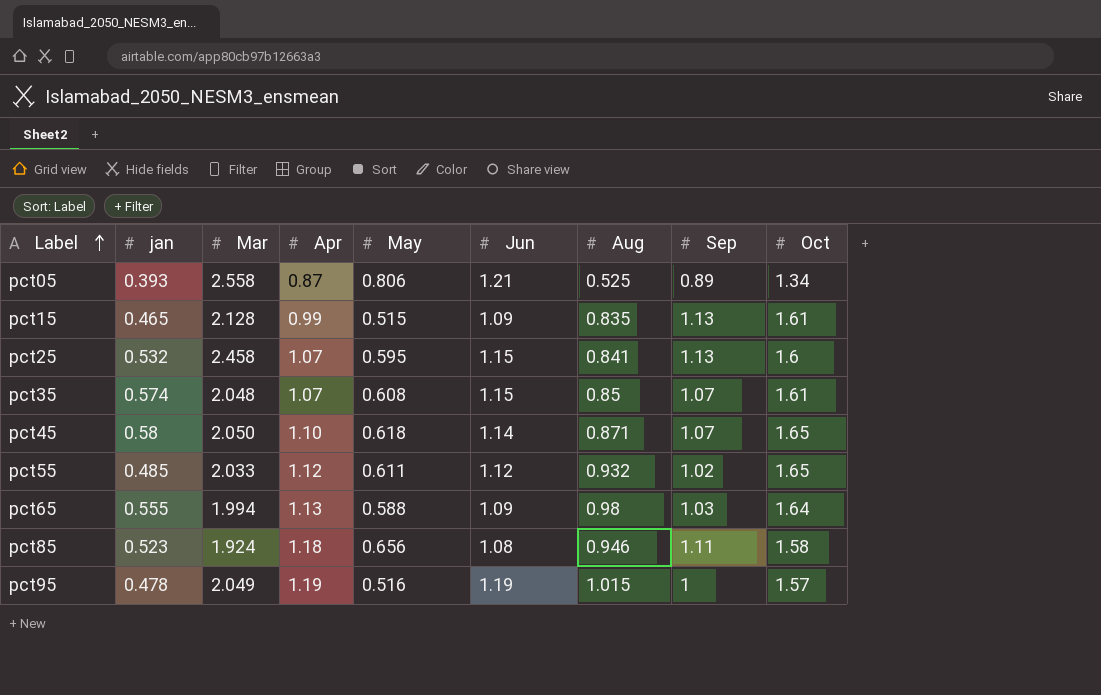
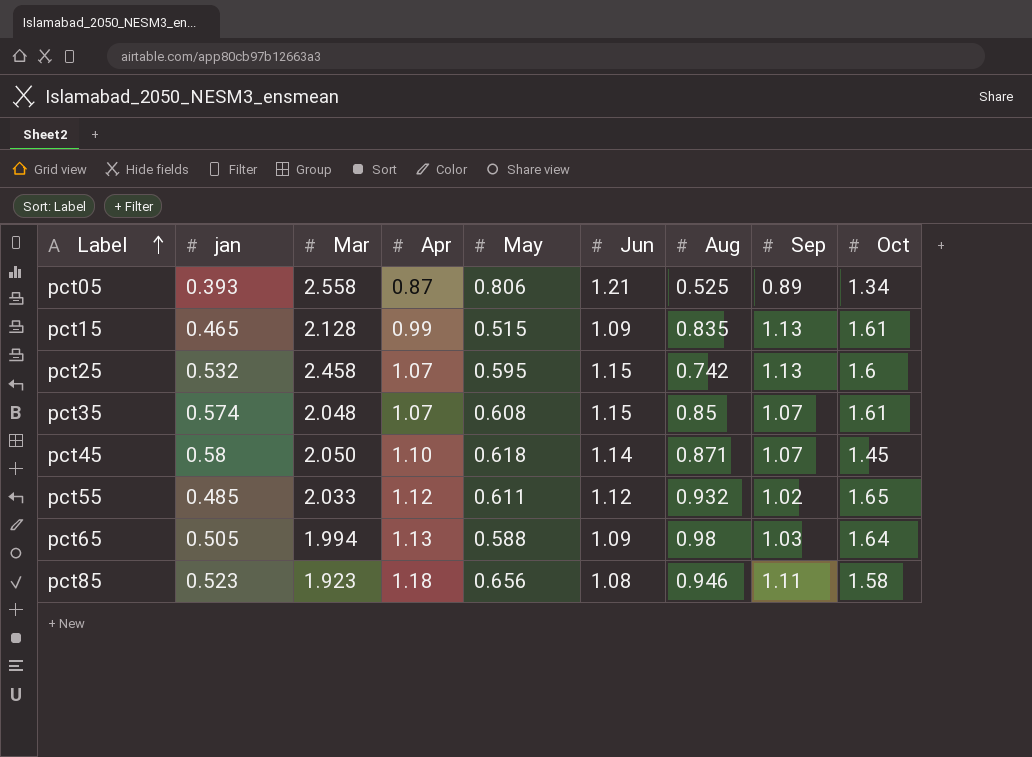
row pct95: 0.478 | 2.049 | 1.19 | 0.516 | 1.19 | 1.015 | 1 | 1.57 -> none
pct25 | Aug: 0.841 -> 0.742
pct45 | Oct: 1.65 -> 1.45
pct65 | jan: 0.555 -> 0.505
pct85 | Mar: 1.924 -> 1.923

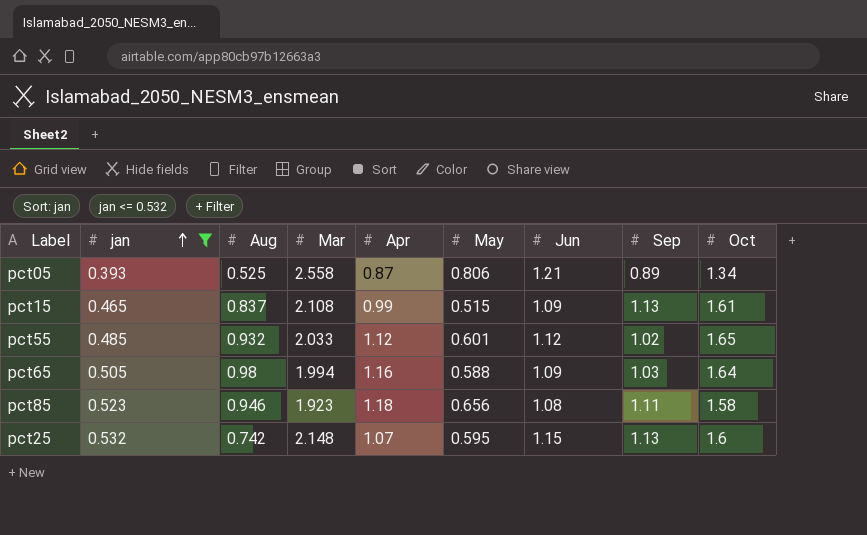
filter: none -> jan <= 0.532
row order: Label ascending -> jan ascending
column Aug | position: 7 -> 3
pct15 | Aug: 0.835 -> 0.837
pct15 | Mar: 2.128 -> 2.108
pct55 | May: 0.611 -> 0.601
pct65 | Apr: 1.13 -> 1.16
pct25 | Mar: 2.458 -> 2.148

